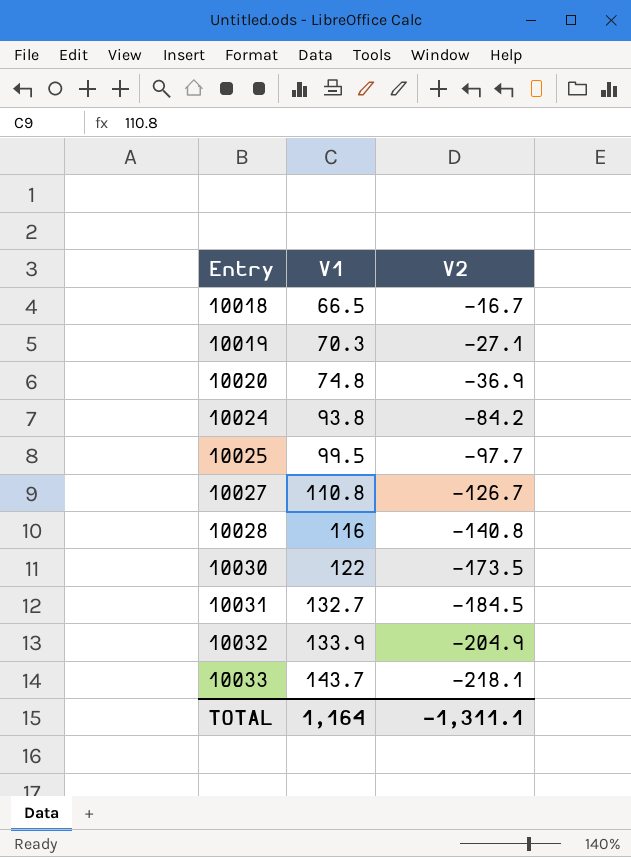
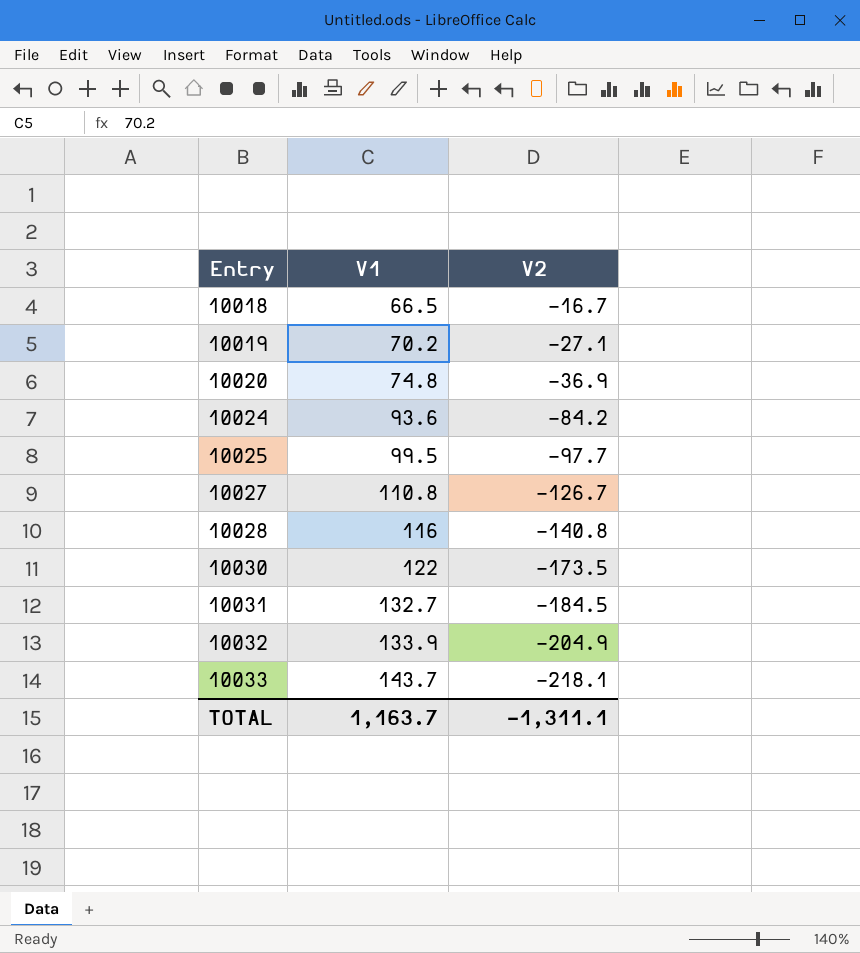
10019 | V1: 70.3 -> 70.2
10024 | V1: 93.8 -> 93.6
TOTAL | V1: 1,164 -> 1,163.7

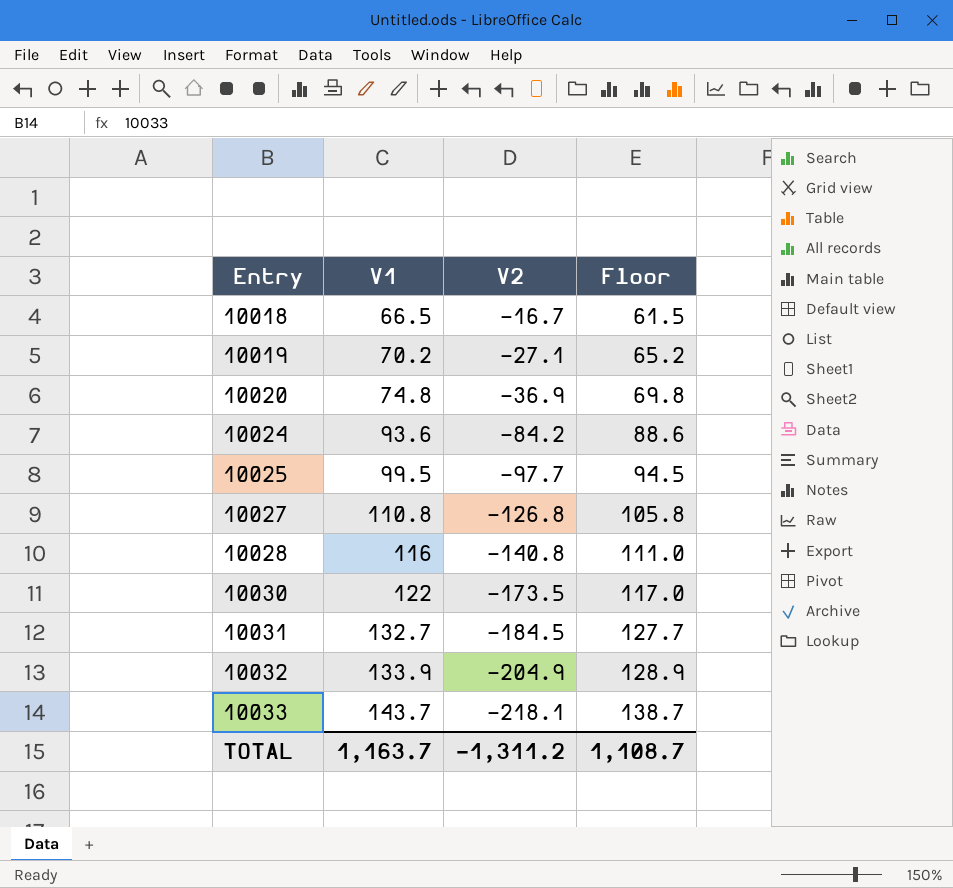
column Floor | formula: none -> [V1] - 5
10027 | V2: -126.7 -> -126.8
TOTAL | V2: -1,311.1 -> -1,311.2

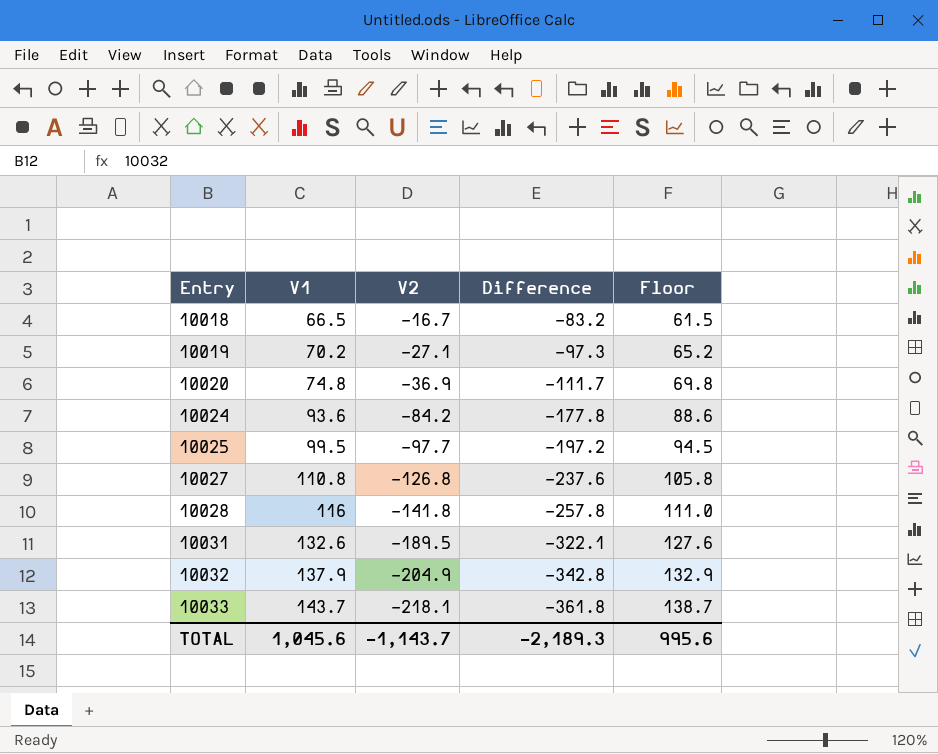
column Difference | formula: none -> [V2] - [V1]
row 10030: 122 | -173.5 | 117.0 -> none
10028 | V2: -140.8 -> -141.8
10031 | V1: 132.7 -> 132.6
10031 | V2: -184.5 -> -189.5
10031 | Floor: 127.7 -> 127.6
10032 | V1: 133.9 -> 137.9
10032 | Floor: 128.9 -> 132.9
TOTAL | V1: 1,163.7 -> 1,045.6
TOTAL | V2: -1,311.2 -> -1,143.7
TOTAL | Floor: 1,108.7 -> 995.6

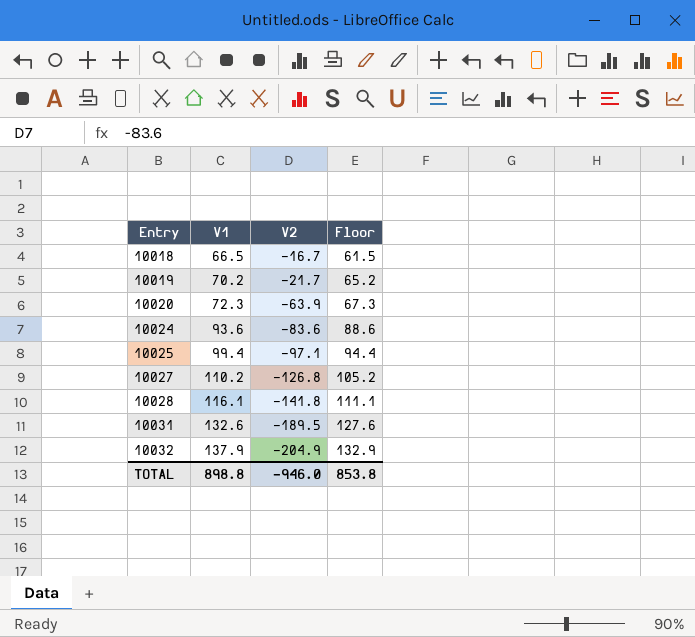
column Difference | formula: [V2] - [V1] -> none
row 10033: 143.7 | -218.1 | -361.8 | 138.7 -> none
10019 | V2: -27.1 -> -21.7
10020 | V1: 74.8 -> 72.3
10020 | V2: -36.9 -> -63.9
10020 | Floor: 69.8 -> 67.3
10024 | V2: -84.2 -> -83.6
10025 | V1: 99.5 -> 99.4
10025 | V2: -97.7 -> -97.1
10025 | Floor: 94.5 -> 94.4
10027 | V1: 110.8 -> 110.2
10027 | Floor: 105.8 -> 105.2
10028 | V1: 116 -> 116.1
10028 | Floor: 111.0 -> 111.1
TOTAL | V1: 1,045.6 -> 898.8
TOTAL | V2: -1,143.7 -> -946.0
TOTAL | Floor: 995.6 -> 853.8

